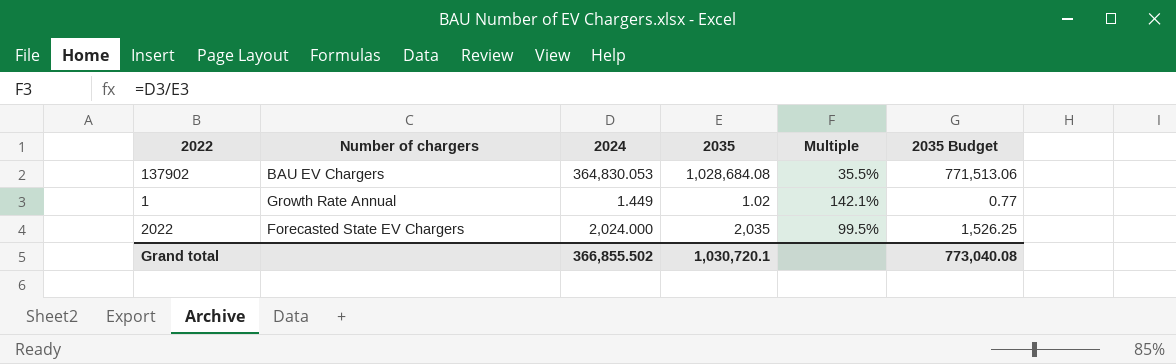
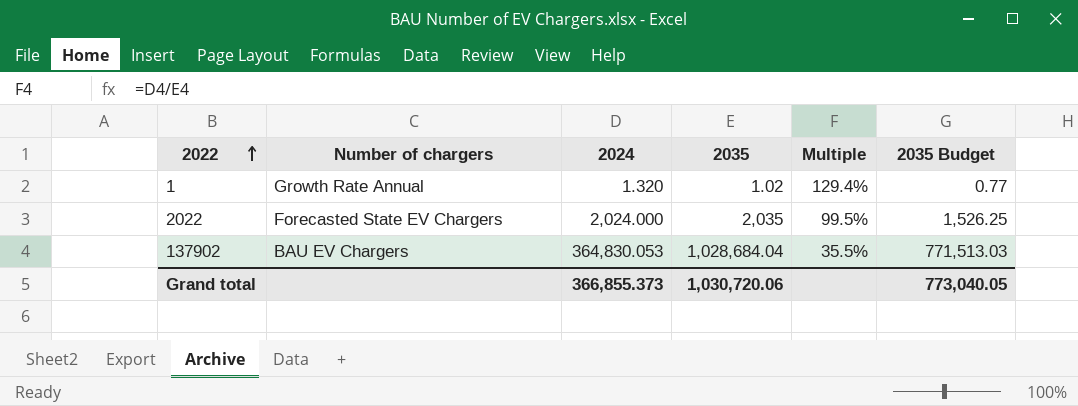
row order: none -> 2022 ascending
1 | 2024: 1.449 -> 1.320
1 | Multiple: 142.1% -> 129.4%
137902 | 2035: 1,028,684.08 -> 1,028,684.04
137902 | 2035 Budget: 771,513.06 -> 771,513.03
Grand total | 2024: 366,855.502 -> 366,855.373
Grand total | 2035: 1,030,720.1 -> 1,030,720.06
Grand total | 2035 Budget: 773,040.08 -> 773,040.05

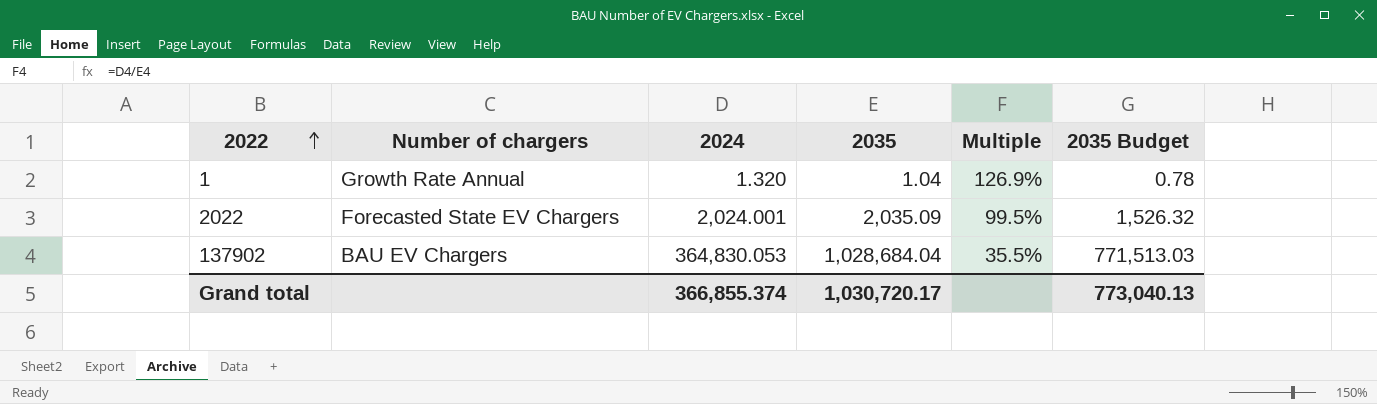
1 | 2035: 1.02 -> 1.04
1 | Multiple: 129.4% -> 126.9%
1 | 2035 Budget: 0.77 -> 0.78
2022 | 2024: 2,024.000 -> 2,024.001
2022 | 2035: 2,035 -> 2,035.09
2022 | 2035 Budget: 1,526.25 -> 1,526.32
Grand total | 2024: 366,855.373 -> 366,855.374
Grand total | 2035: 1,030,720.06 -> 1,030,720.17
Grand total | 2035 Budget: 773,040.05 -> 773,040.13

